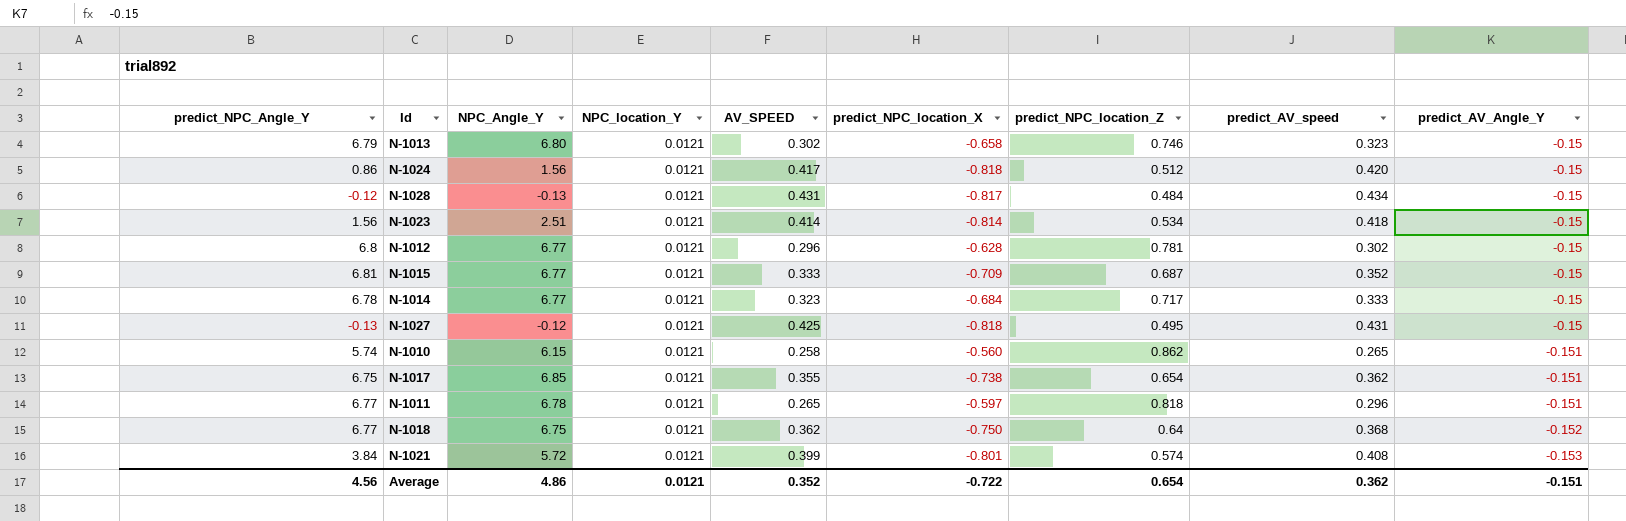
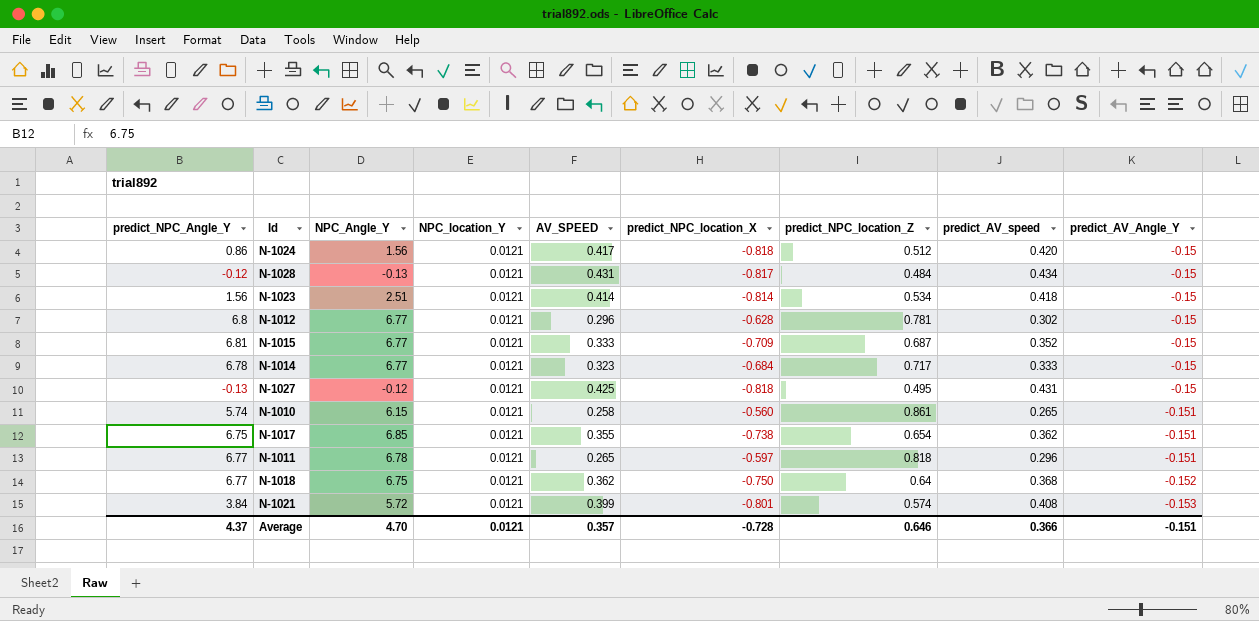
row N-1013: 6.79 | 6.80 | 0.0121 | 0.302 | -0.658 | 0.746 | 0.323 | -0.15 -> none
N-1010 | predict_NPC_location_Z: 0.862 -> 0.861
Average | predict_NPC_Angle_Y: 4.56 -> 4.37
Average | NPC_Angle_Y: 4.86 -> 4.70
Average | AV_SPEED: 0.352 -> 0.357
Average | predict_NPC_location_X: -0.722 -> -0.728
Average | predict_NPC_location_Z: 0.654 -> 0.646
Average | predict_AV_speed: 0.362 -> 0.366

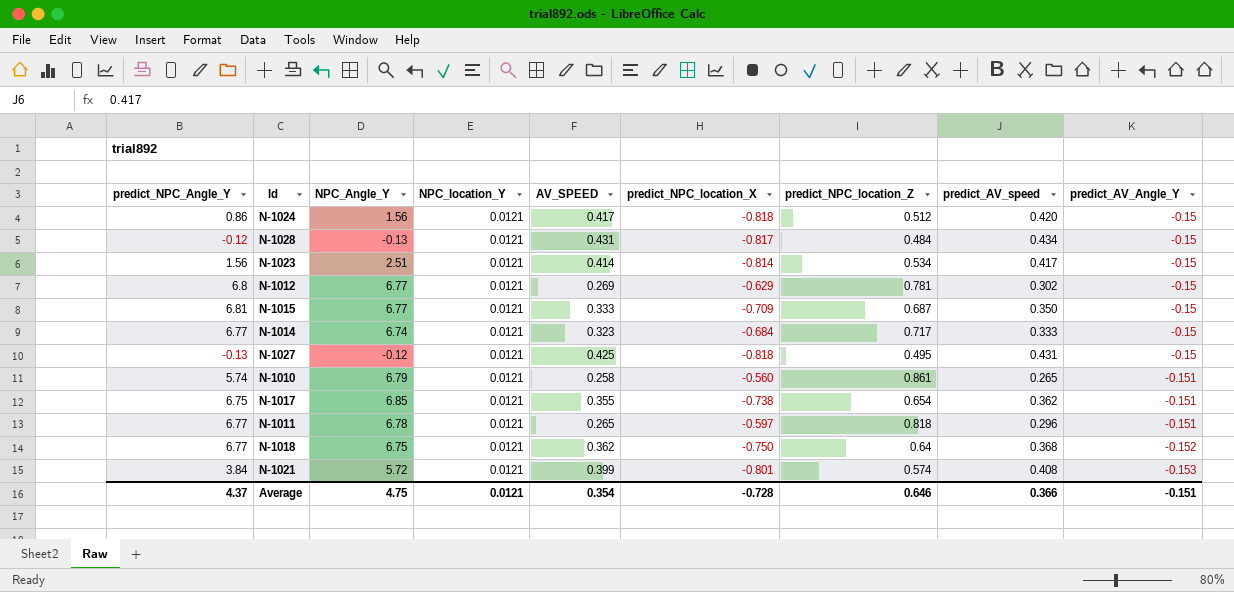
N-1023 | predict_AV_speed: 0.418 -> 0.417
N-1012 | AV_SPEED: 0.296 -> 0.269
N-1012 | predict_NPC_location_X: -0.628 -> -0.629
N-1015 | predict_AV_speed: 0.352 -> 0.350
N-1014 | predict_NPC_Angle_Y: 6.78 -> 6.77
N-1014 | NPC_Angle_Y: 6.77 -> 6.74
N-1010 | NPC_Angle_Y: 6.15 -> 6.79
Average | NPC_Angle_Y: 4.70 -> 4.75
Average | AV_SPEED: 0.357 -> 0.354

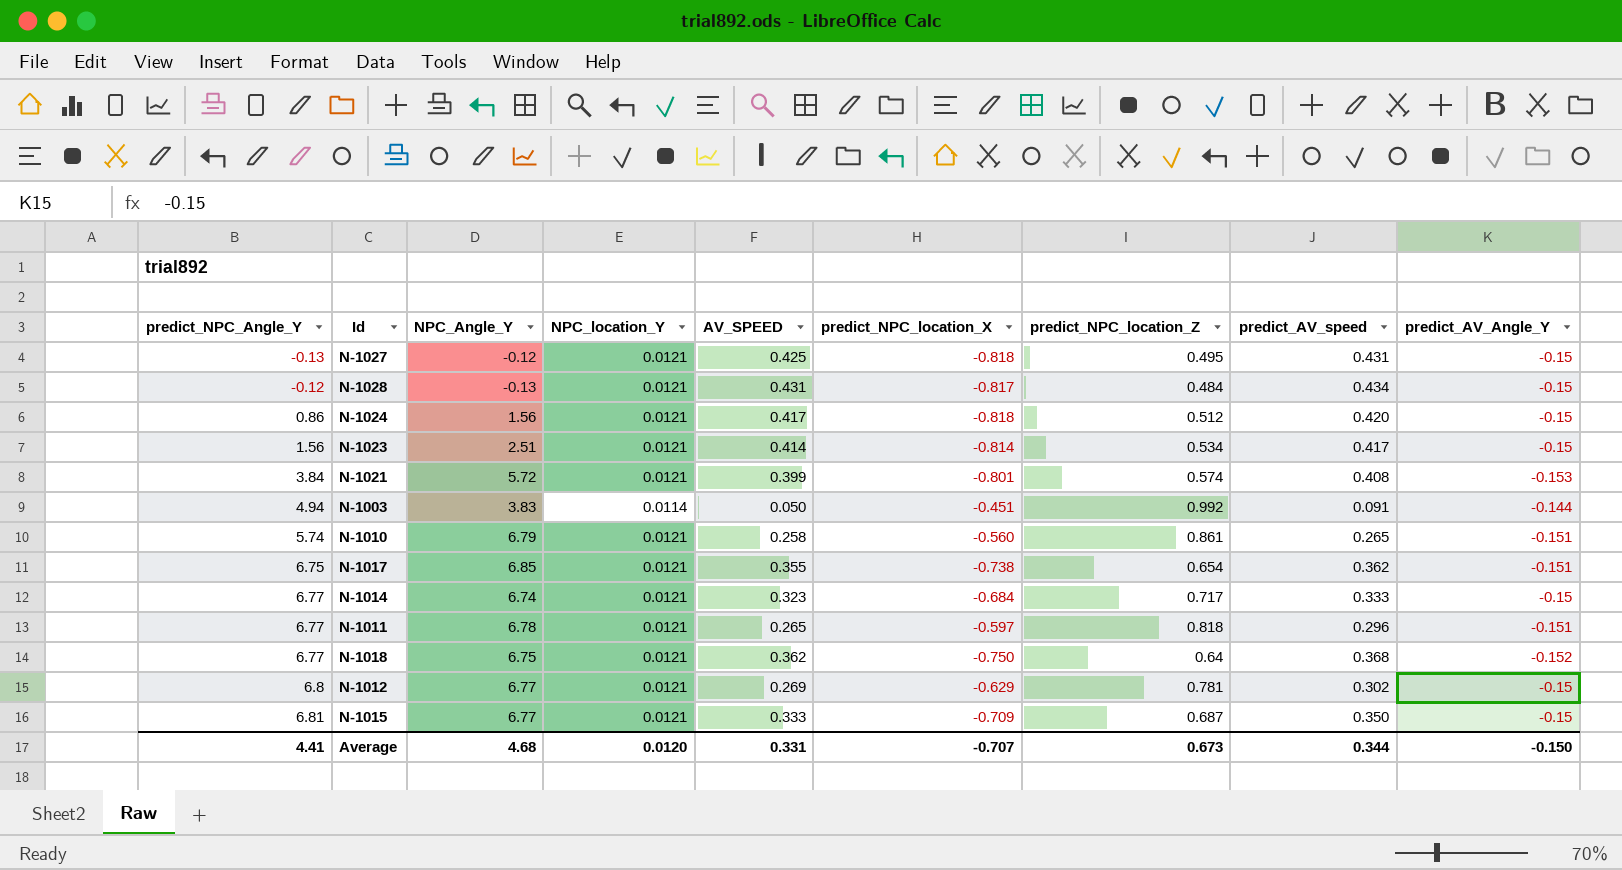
row order: predict_AV_Angle_Y descending -> predict_NPC_Angle_Y ascending
row N-1003: none -> 4.94 | 3.83 | 0.0114 | 0.050 | -0.451 | 0.992 | 0.091 | -0.144
Average | predict_NPC_Angle_Y: 4.37 -> 4.41
Average | NPC_Angle_Y: 4.75 -> 4.68
Average | NPC_location_Y: 0.0121 -> 0.0120
Average | AV_SPEED: 0.354 -> 0.331
Average | predict_NPC_location_X: -0.728 -> -0.707
Average | predict_NPC_location_Z: 0.646 -> 0.673
Average | predict_AV_speed: 0.366 -> 0.344
Average | predict_AV_Angle_Y: -0.151 -> -0.150

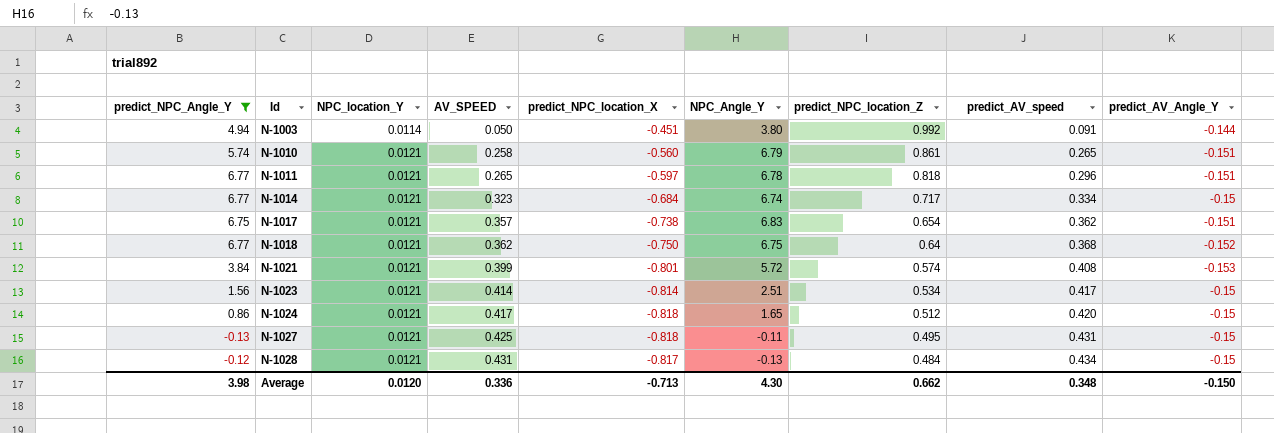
filter: none -> predict_NPC_Angle_Y <= 6.77
row order: predict_NPC_Angle_Y ascending -> Id ascending
column NPC_Angle_Y | position: 3 -> 6
N-1003 | NPC_Angle_Y: 3.83 -> 3.80
N-1014 | predict_AV_speed: 0.333 -> 0.334
N-1017 | AV_SPEED: 0.355 -> 0.357
N-1017 | NPC_Angle_Y: 6.85 -> 6.83
N-1024 | NPC_Angle_Y: 1.56 -> 1.65
N-1027 | NPC_Angle_Y: -0.12 -> -0.11
Average | predict_NPC_Angle_Y: 4.41 -> 3.98
Average | AV_SPEED: 0.331 -> 0.336
Average | predict_NPC_location_X: -0.707 -> -0.713
Average | NPC_Angle_Y: 4.68 -> 4.30
Average | predict_NPC_location_Z: 0.673 -> 0.662
Average | predict_AV_speed: 0.344 -> 0.348

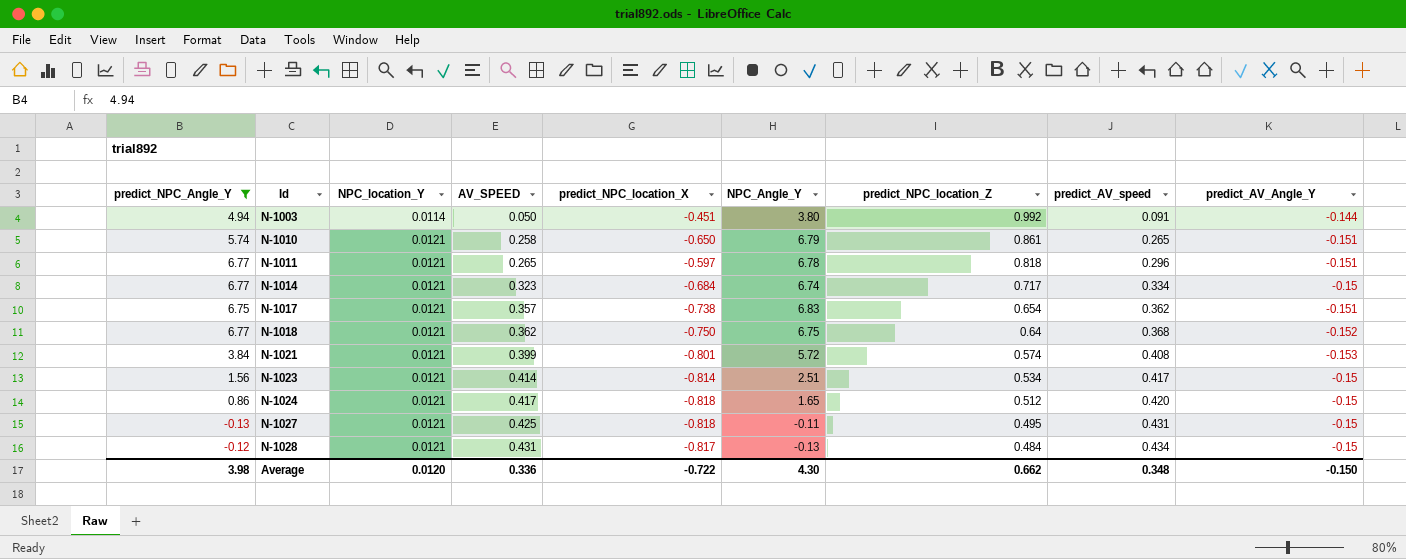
N-1010 | predict_NPC_location_X: -0.560 -> -0.650
Average | predict_NPC_location_X: -0.713 -> -0.722

